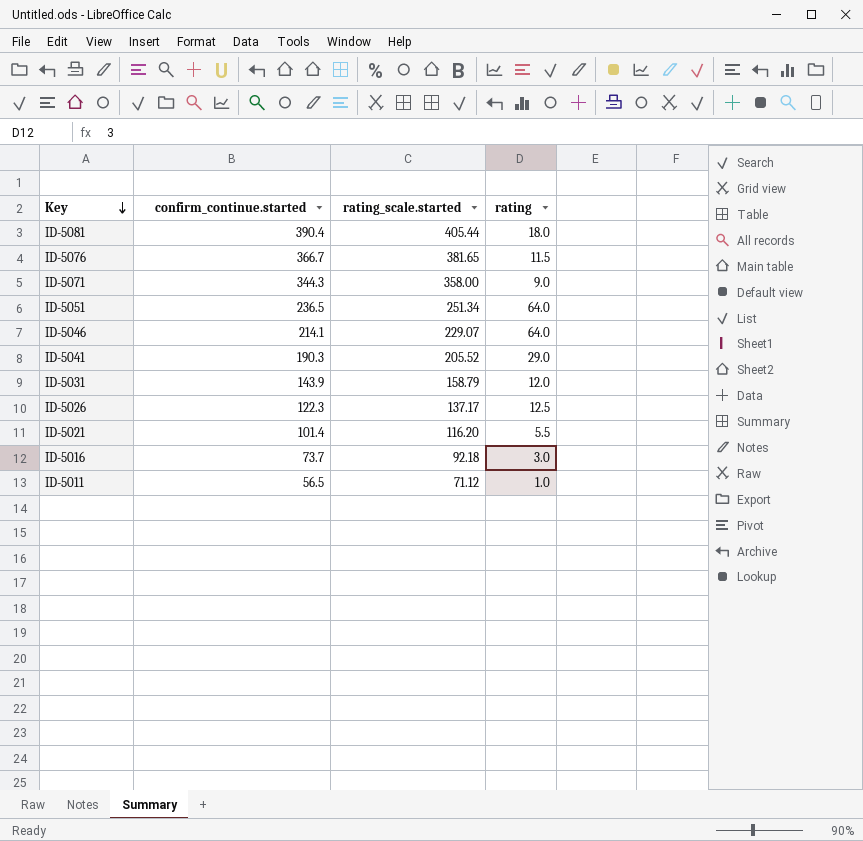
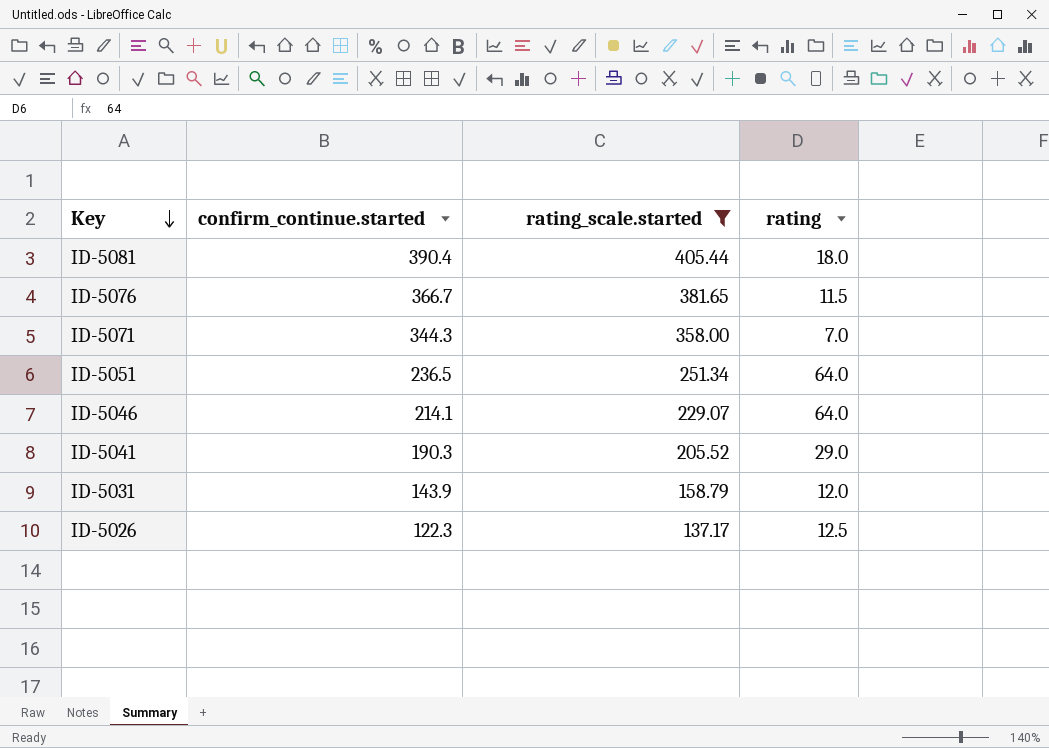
filter: none -> rating_scale.started >= 137.17
ID-5071 | rating: 9.0 -> 7.0

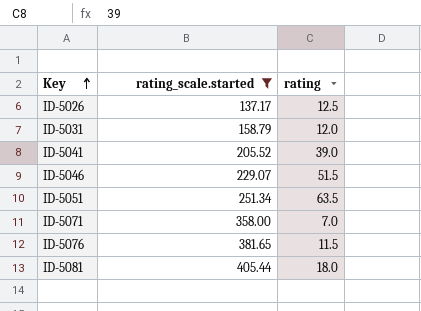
row order: Key descending -> Key ascending
column confirm_continue.started | position: 2 -> none
ID-5041 | rating: 29.0 -> 39.0
ID-5046 | rating: 64.0 -> 51.5
ID-5051 | rating: 64.0 -> 63.5

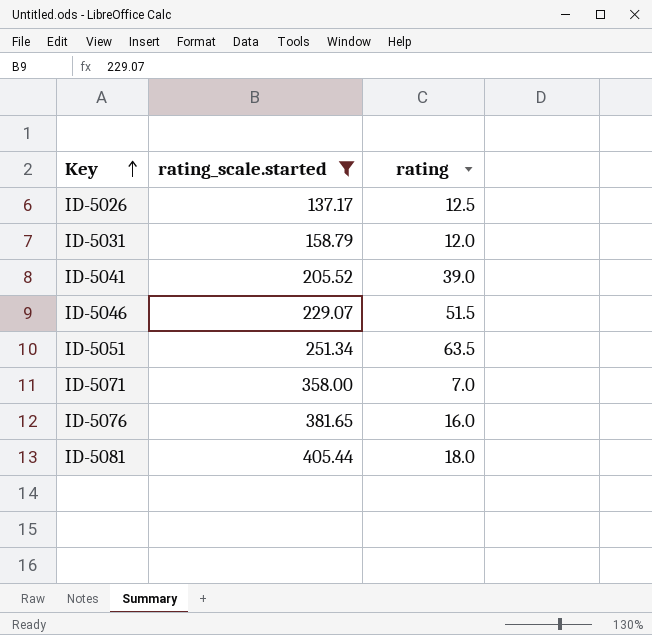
ID-5076 | rating: 11.5 -> 16.0

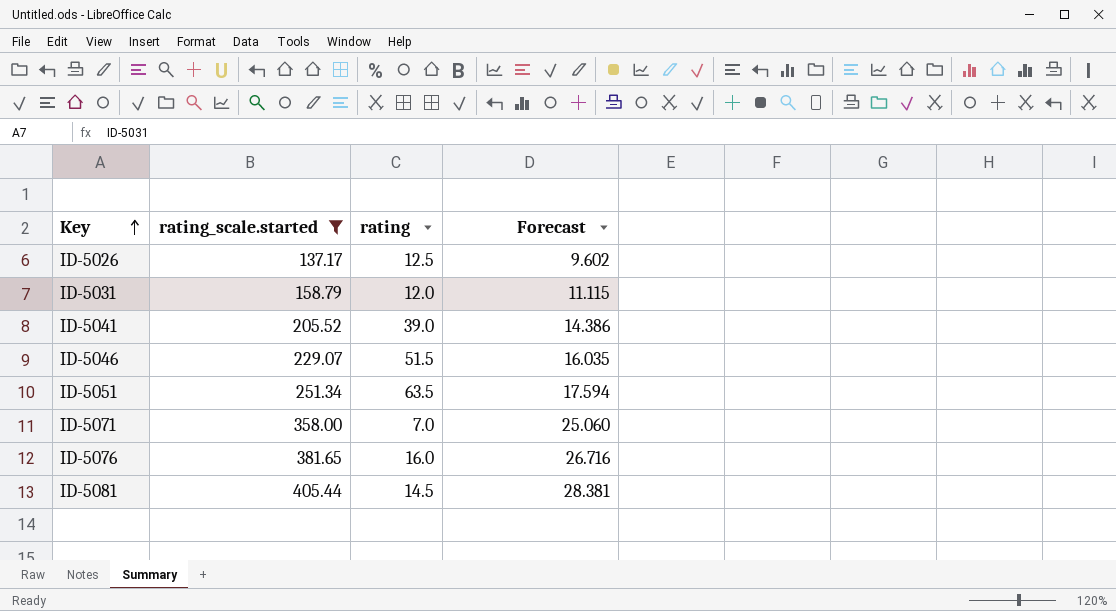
column Forecast | formula: none -> [rating_scale.started] * 0.07
ID-5081 | rating: 18.0 -> 14.5

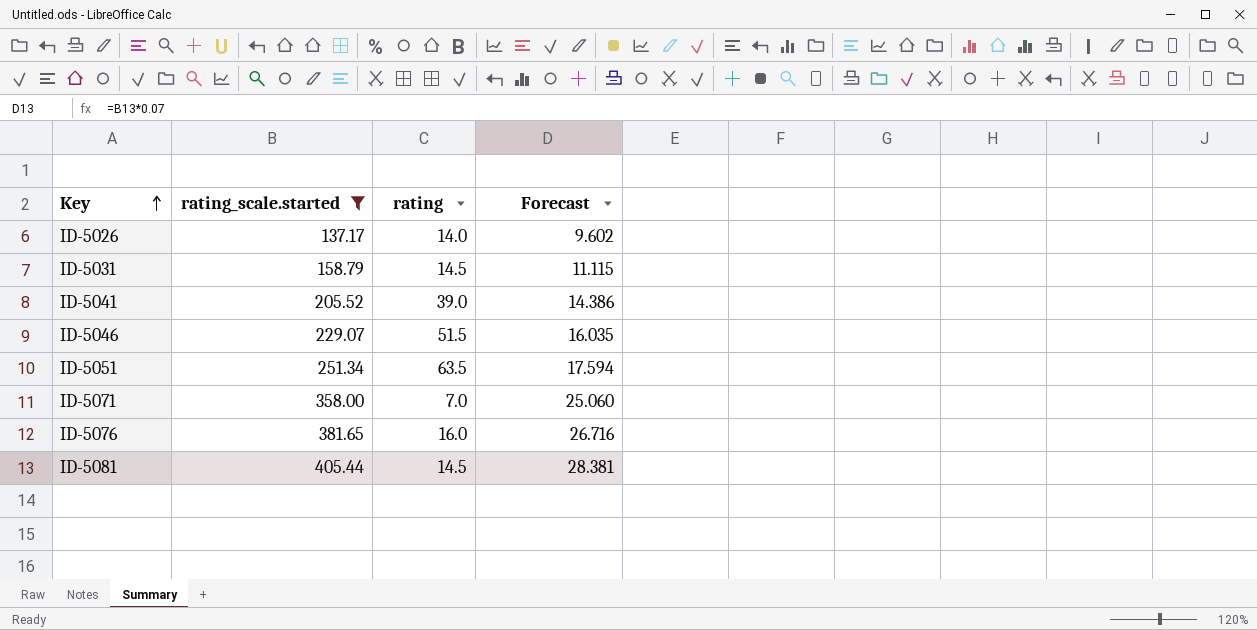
ID-5026 | rating: 12.5 -> 14.0
ID-5031 | rating: 12.0 -> 14.5

